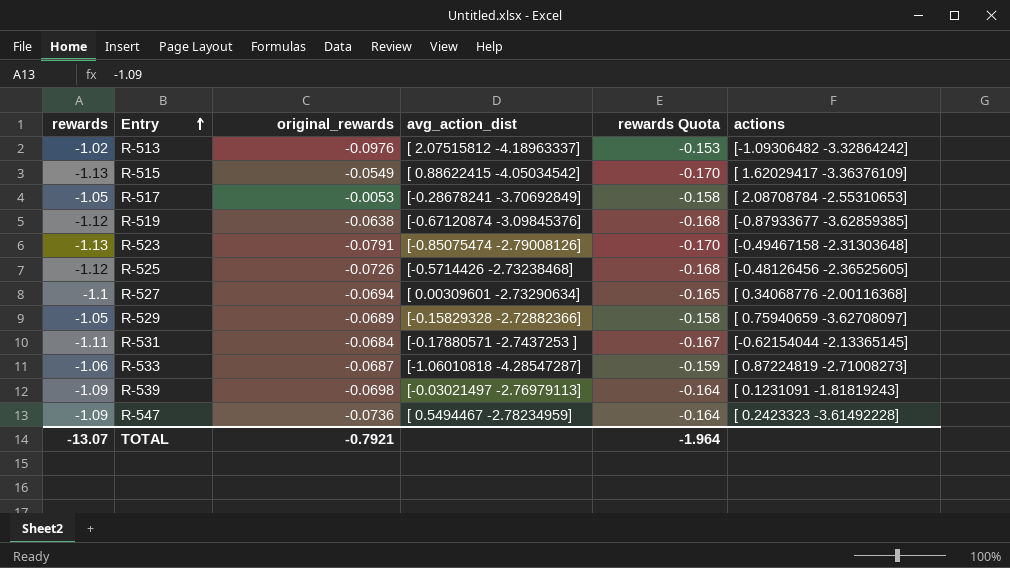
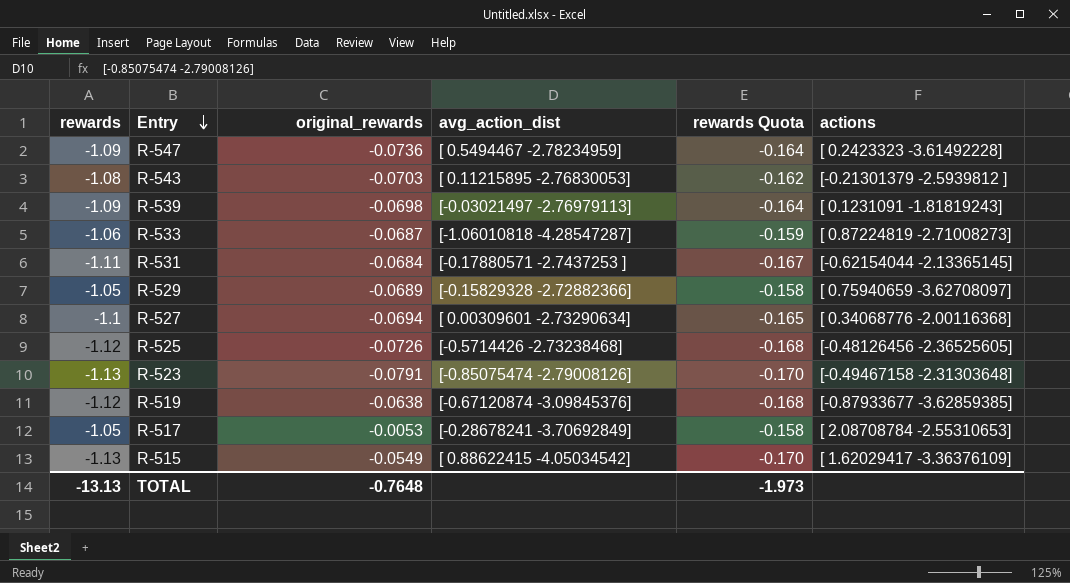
row order: Entry ascending -> Entry descending
row R-513: -1.02 | -0.0976 | [ 2.07515812 -4.18963337] | -0.153 | [-1.09306482 -3.32864242] -> none
row R-543: none -> -1.08 | -0.0703 | [ 0.11215895 -2.76830053] | -0.162 | [-0.21301379 -2.5939812 ]
TOTAL | rewards: -13.07 -> -13.13
TOTAL | original_rewards: -0.7921 -> -0.7648
TOTAL | rewards Quota: -1.964 -> -1.973

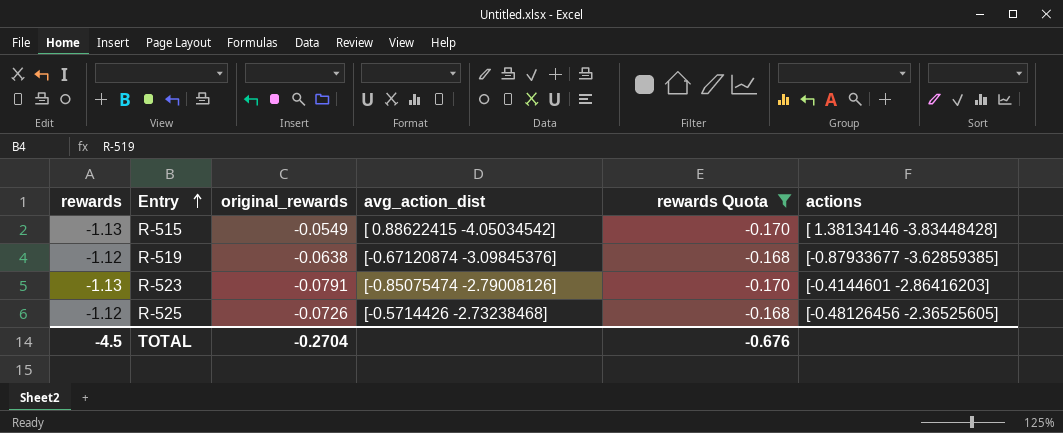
filter: none -> rewards Quota <= -0.168
row order: Entry descending -> Entry ascending
R-515 | actions: [ 1.62029417 -3.36376109] -> [ 1.38134146 -3.83448428]
R-523 | actions: [-0.49467158 -2.31303648] -> [-0.4144601 -2.86416203]
TOTAL | rewards: -13.13 -> -4.5
TOTAL | original_rewards: -0.7648 -> -0.2704
TOTAL | rewards Quota: -1.973 -> -0.676

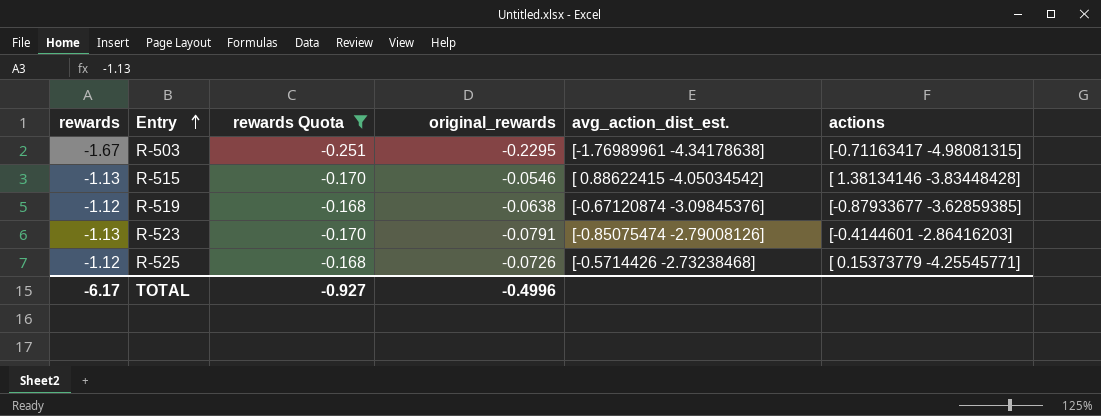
column rewards Quota | position: 5 -> 3
column name: avg_action_dist -> avg_action_dist_est.
row R-503: none -> -1.67 | -0.251 | -0.2295 | [-1.76989961 -4.34178638] | [-0.71163417 -4.98081315]
R-515 | original_rewards: -0.0549 -> -0.0546
R-525 | actions: [-0.48126456 -2.36525605] -> [ 0.15373779 -4.25545771]
TOTAL | rewards: -4.5 -> -6.17
TOTAL | rewards Quota: -0.676 -> -0.927
TOTAL | original_rewards: -0.2704 -> -0.4996

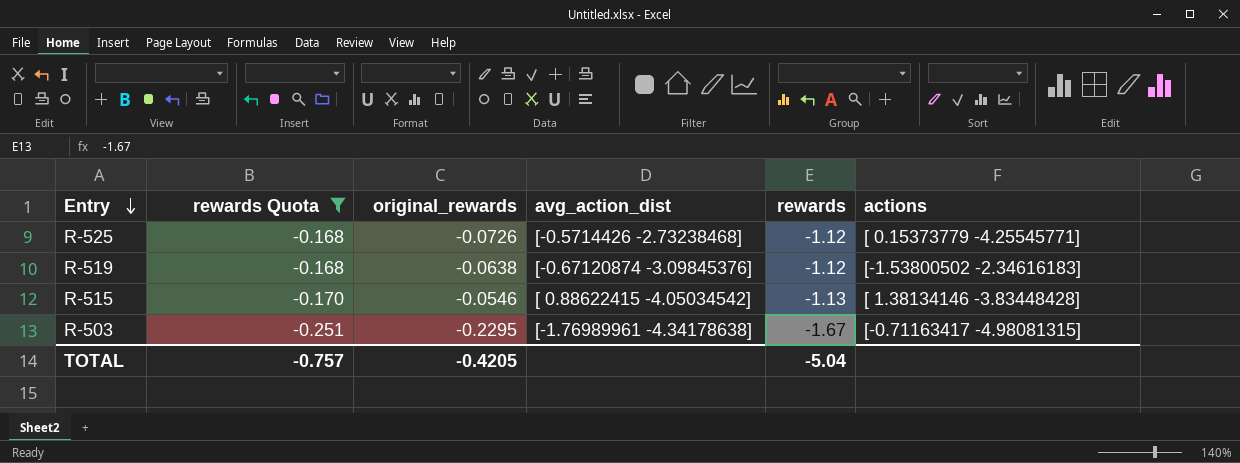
row order: Entry ascending -> Entry descending
column name: avg_action_dist_est. -> avg_action_dist
column rewards | position: 1 -> 5
row R-523: -1.13 | -0.170 | -0.0791 | [-0.85075474 -2.79008126] | [-0.4144601 -2.86416203] -> none
R-519 | actions: [-0.87933677 -3.62859385] -> [-1.53800502 -2.34616183]
TOTAL | rewards Quota: -0.927 -> -0.757
TOTAL | original_rewards: -0.4996 -> -0.4205
TOTAL | rewards: -6.17 -> -5.04

